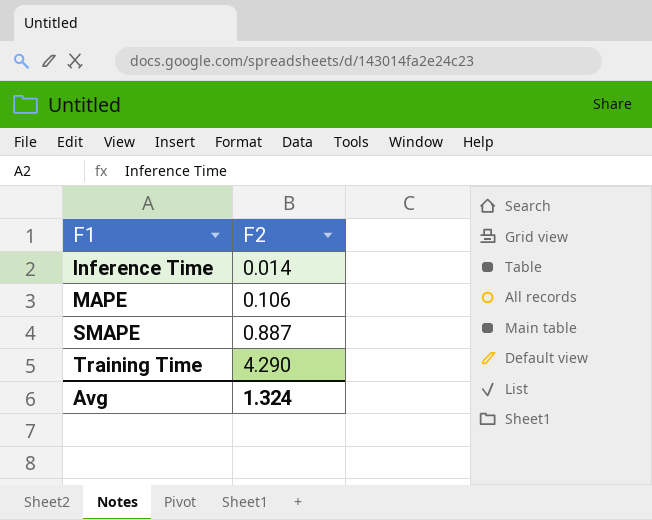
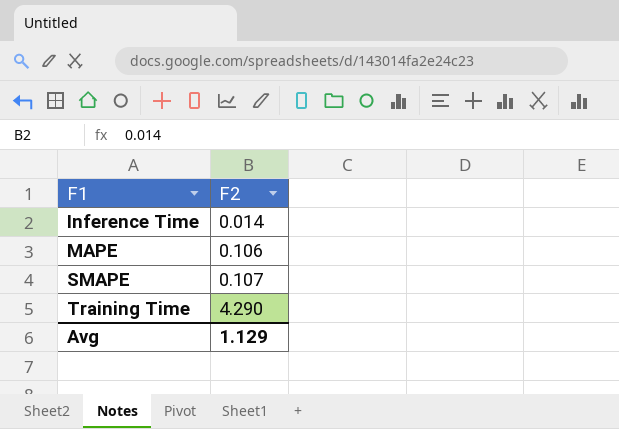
SMAPE | F2: 0.887 -> 0.107
Avg | F2: 1.324 -> 1.129

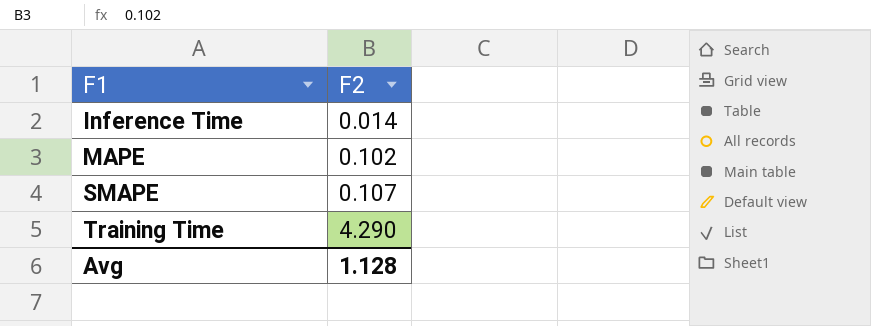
MAPE | F2: 0.106 -> 0.102
Avg | F2: 1.129 -> 1.128

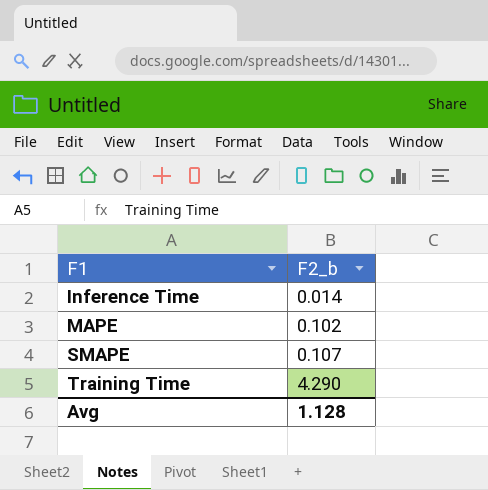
column name: F2 -> F2_b

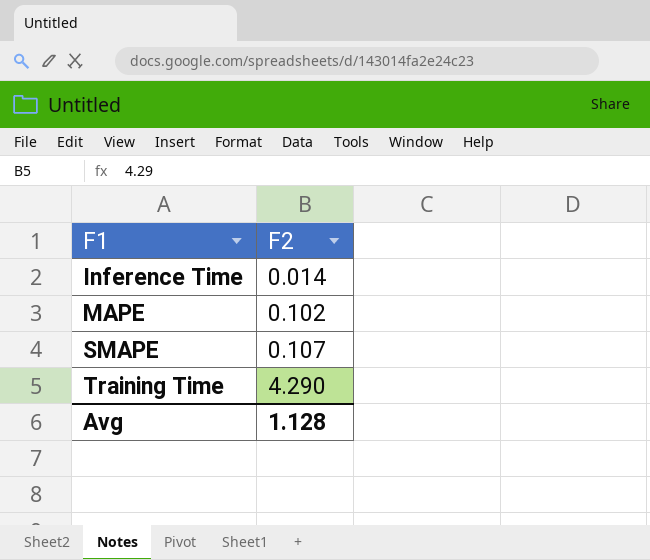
column name: F2_b -> F2

